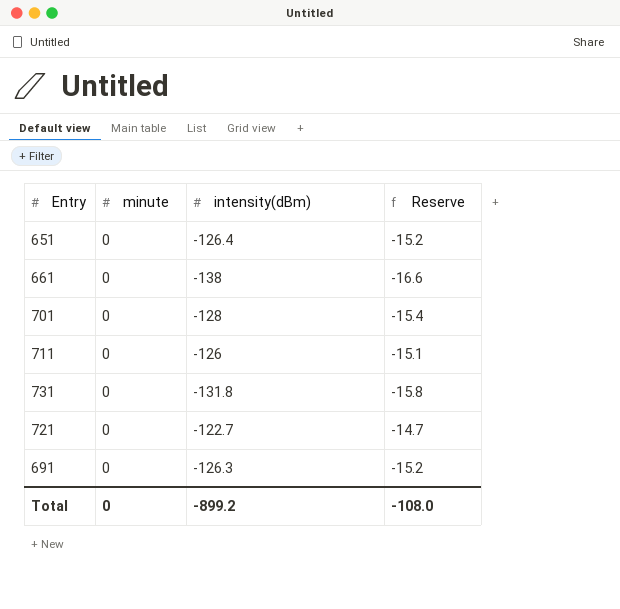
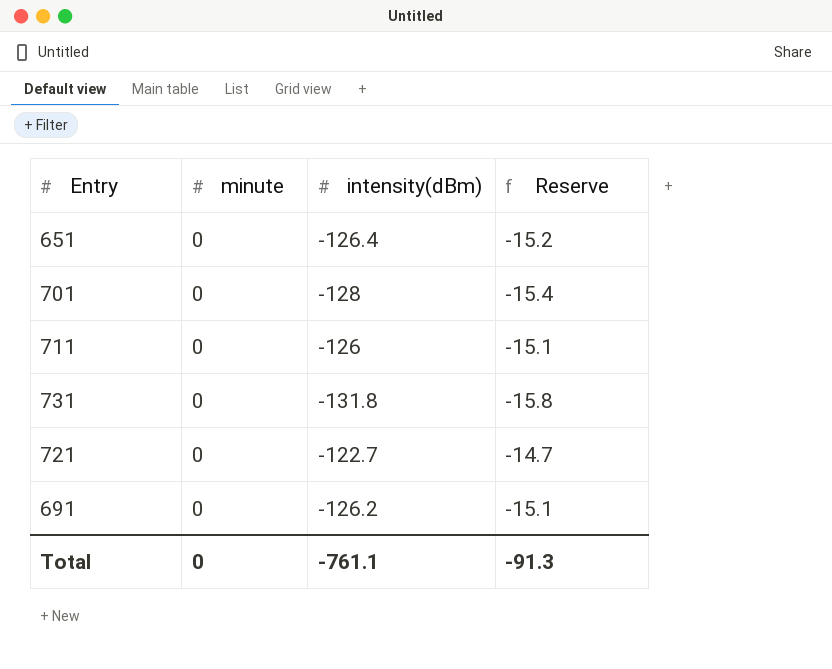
row 661: 0 | -138 | -16.6 -> none
691 | intensity(dBm): -126.3 -> -126.2
691 | Reserve: -15.2 -> -15.1
Total | intensity(dBm): -899.2 -> -761.1
Total | Reserve: -108.0 -> -91.3

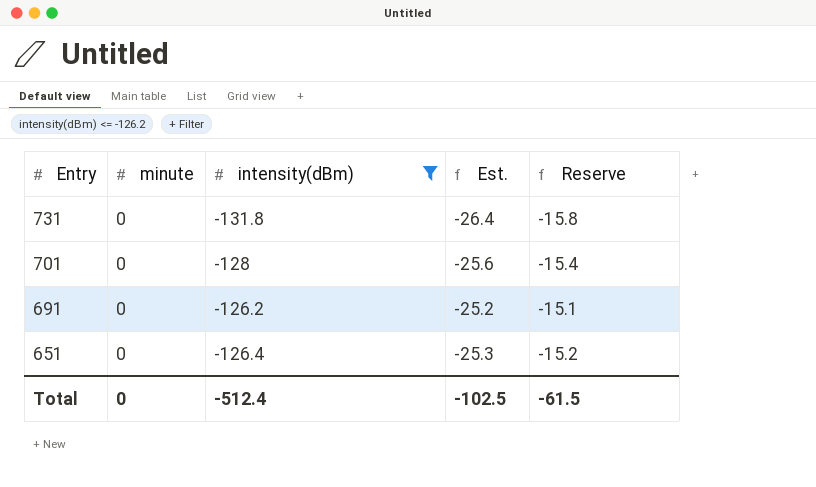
filter: none -> intensity(dBm) <= -126.2
row order: none -> Entry descending
column Est. | formula: none -> [intensity(dBm)] * 0.2
Total | intensity(dBm): -761.1 -> -512.4
Total | Reserve: -91.3 -> -61.5

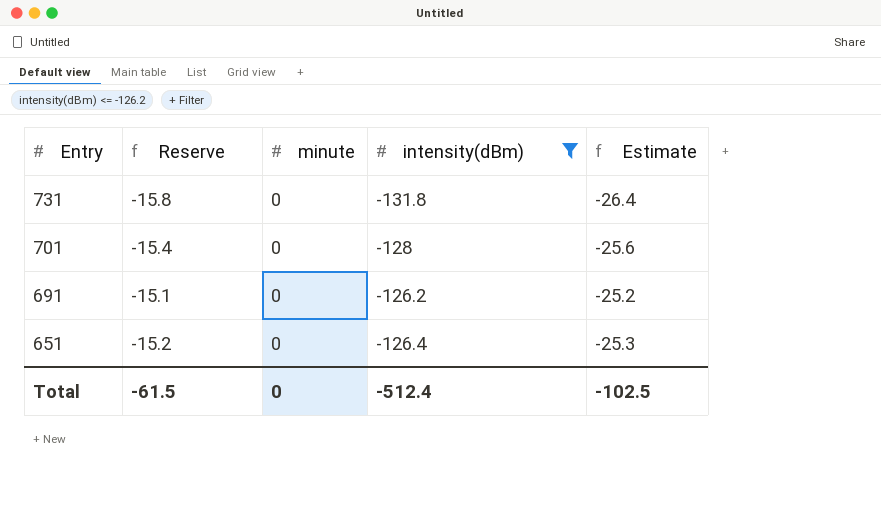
column Reserve | position: 5 -> 2
column name: Est. -> Estimate

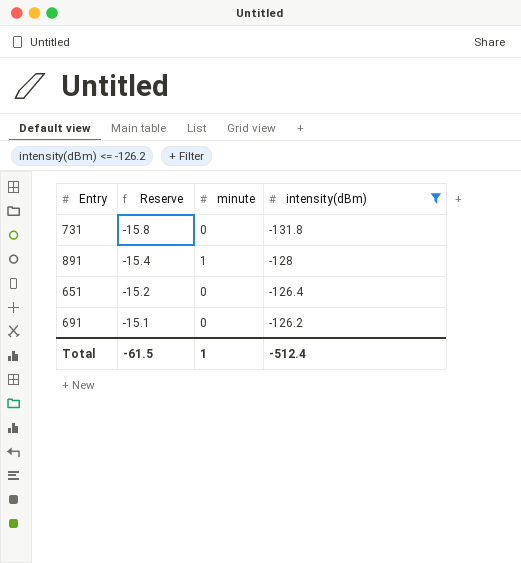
row order: Entry descending -> Reserve ascending
column Estimate | formula: [intensity(dBm)] * 0.2 -> none
row 701: -15.4 | 0 | -128 | -25.6 -> none
row 891: none -> -15.4 | 1 | -128
Total | minute: 0 -> 1

